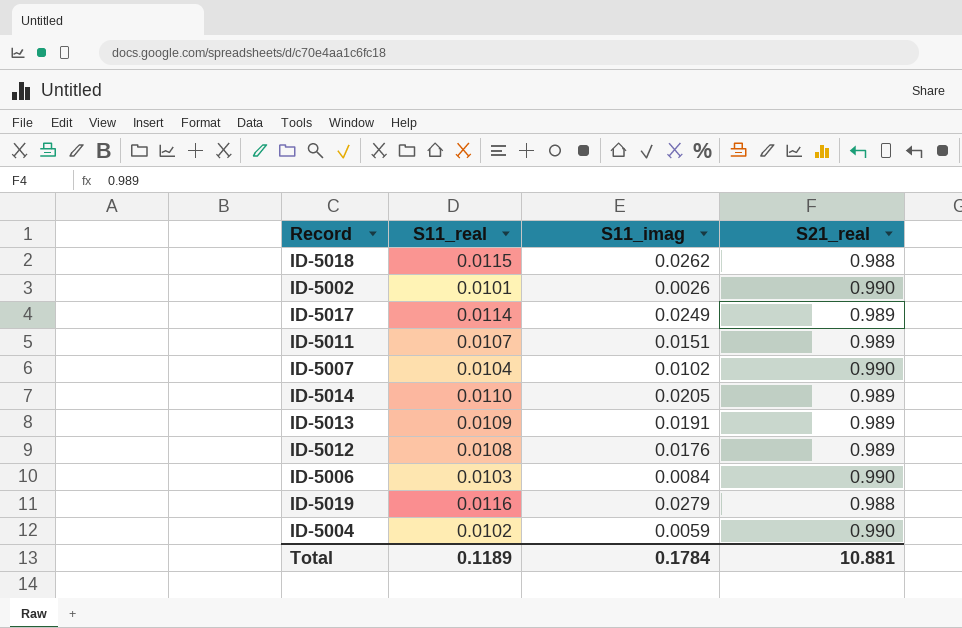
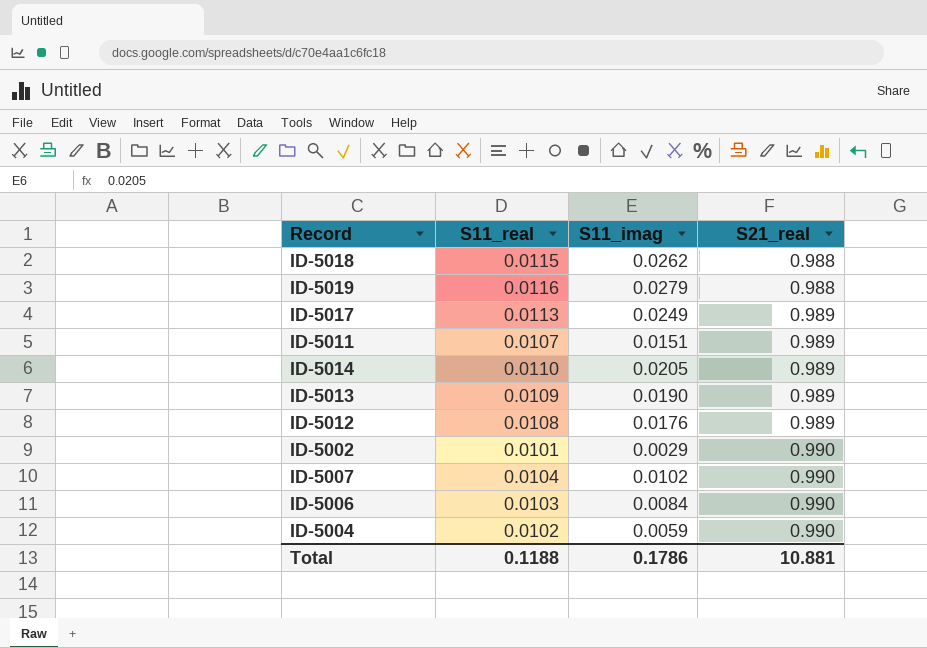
row order: none -> S21_real ascending
ID-5017 | S11_real: 0.0114 -> 0.0113
ID-5013 | S11_imag: 0.0191 -> 0.0190
ID-5002 | S11_imag: 0.0026 -> 0.0029
Total | S11_real: 0.1189 -> 0.1188
Total | S11_imag: 0.1784 -> 0.1786

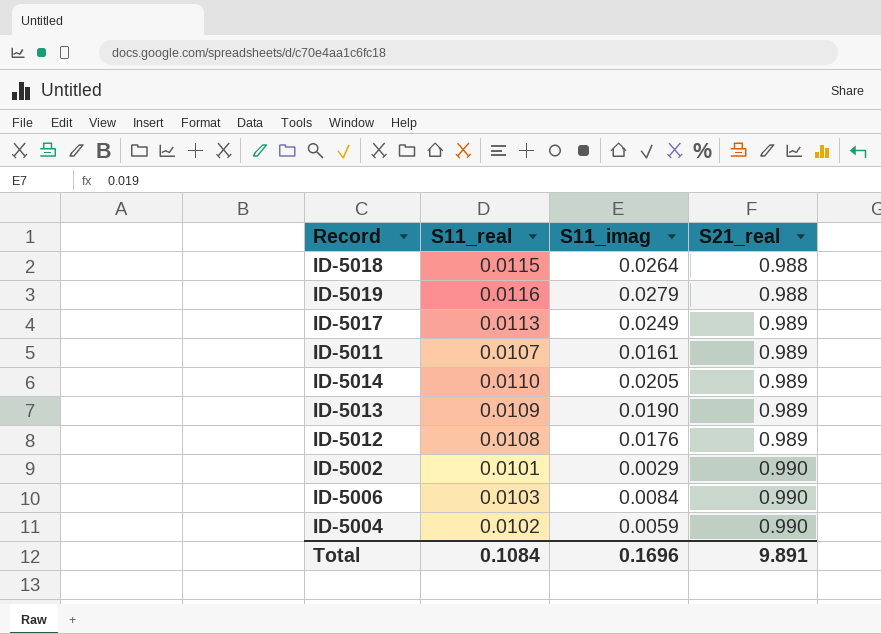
row ID-5007: 0.0104 | 0.0102 | 0.990 -> none
ID-5018 | S11_imag: 0.0262 -> 0.0264
ID-5011 | S11_imag: 0.0151 -> 0.0161
Total | S11_real: 0.1188 -> 0.1084
Total | S11_imag: 0.1786 -> 0.1696
Total | S21_real: 10.881 -> 9.891

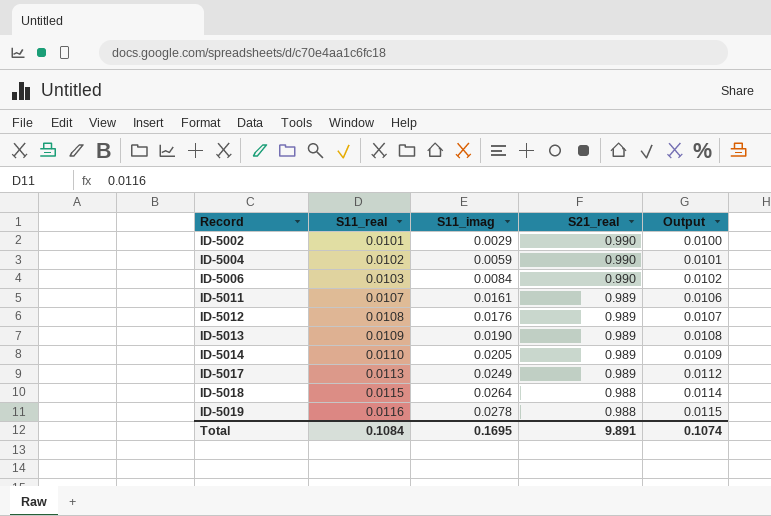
row order: S21_real ascending -> Record ascending
column Output | formula: none -> [S11_real] * [S21_real]
ID-5019 | S11_imag: 0.0279 -> 0.0278
Total | S11_imag: 0.1696 -> 0.1695

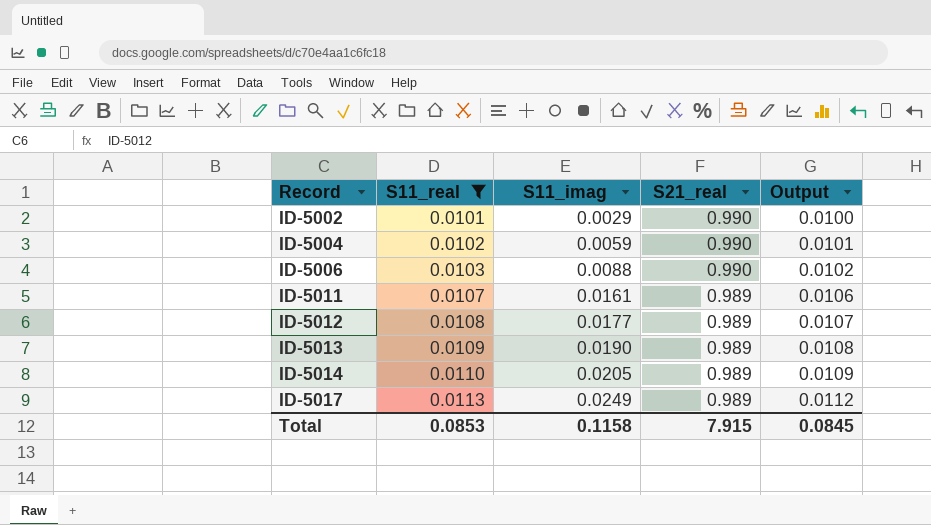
filter: none -> S11_real <= 0.0113
ID-5006 | S11_imag: 0.0084 -> 0.0088
ID-5012 | S11_imag: 0.0176 -> 0.0177
Total | S11_real: 0.1084 -> 0.0853
Total | S11_imag: 0.1695 -> 0.1158
Total | S21_real: 9.891 -> 7.915
Total | Output: 0.1074 -> 0.0845

